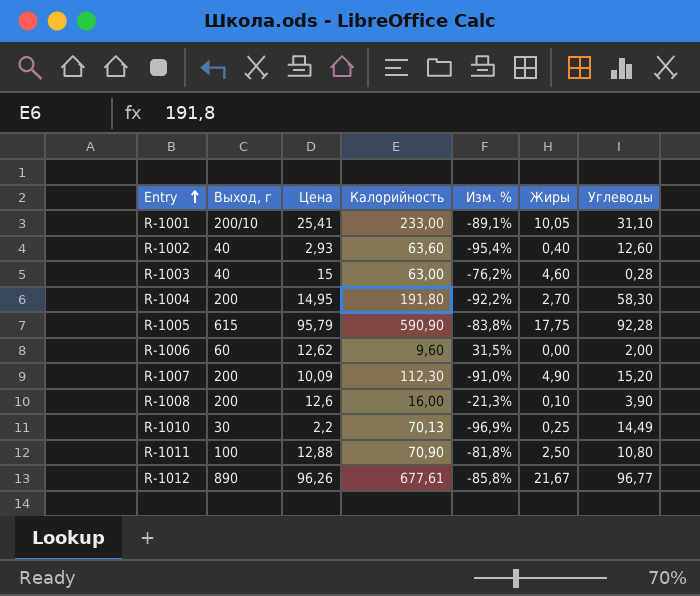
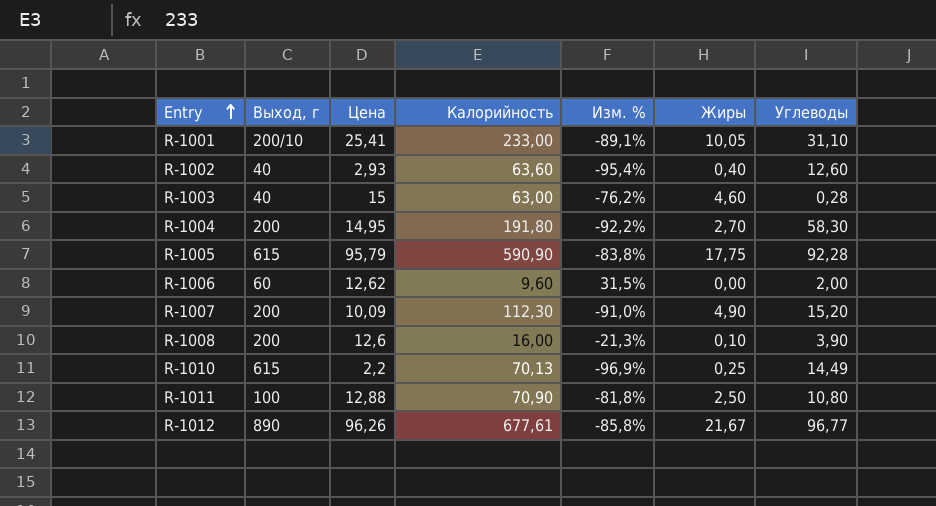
R-1010 | Выход, г: 30 -> 615

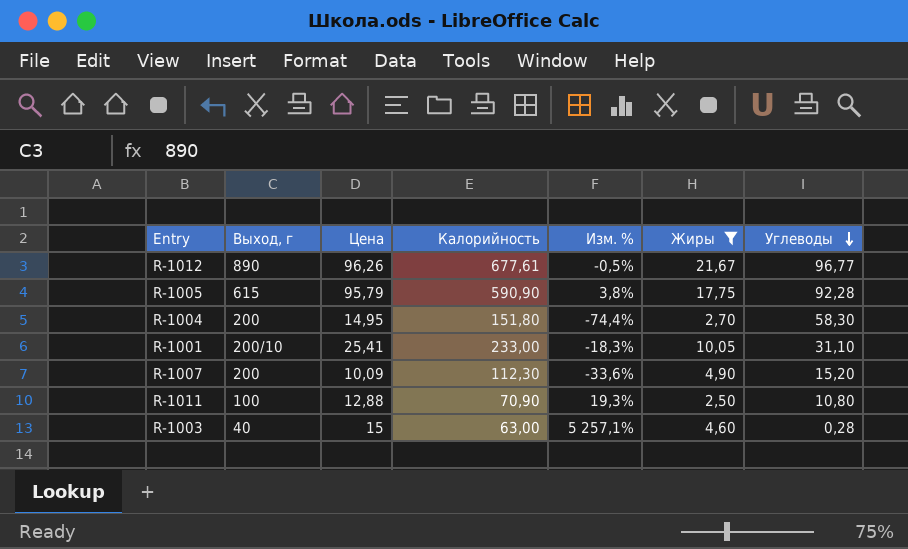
filter: none -> Жиры >= 2,50
row order: Entry ascending -> Углеводы descending
column Изм. % | formula: ([Цена] - [Калорийность]) / [Калорийность] -> ([Цена] - [Углеводы]) / [Углеводы]
R-1004 | Калорийность: 191,80 -> 151,80

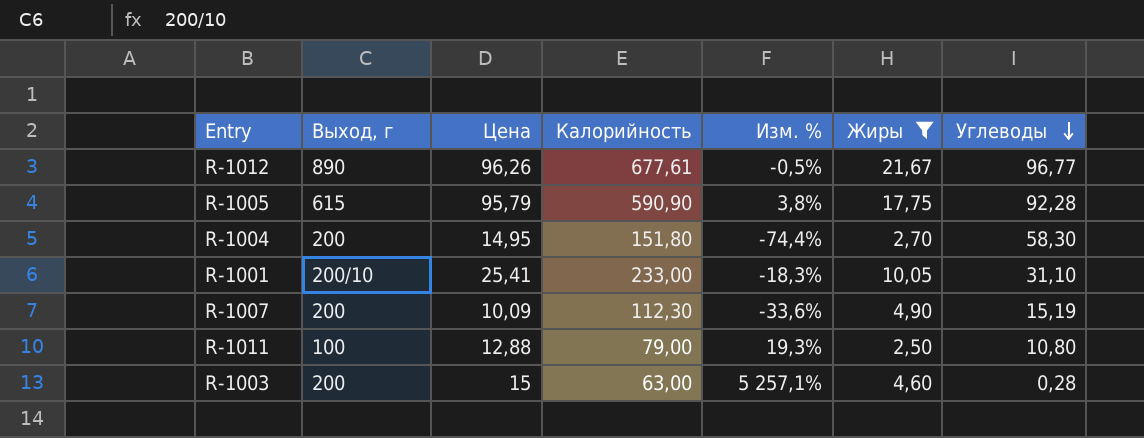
R-1007 | Углеводы: 15,20 -> 15,19
R-1011 | Калорийность: 70,90 -> 79,00
R-1003 | Выход, г: 40 -> 200

